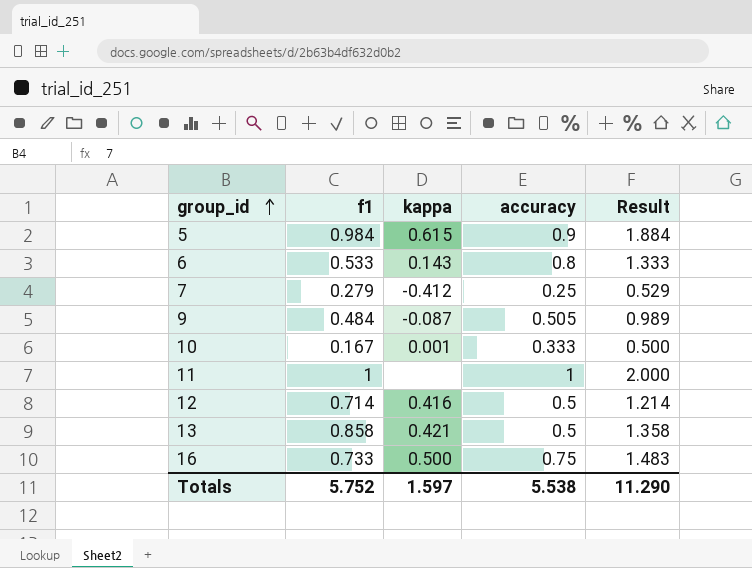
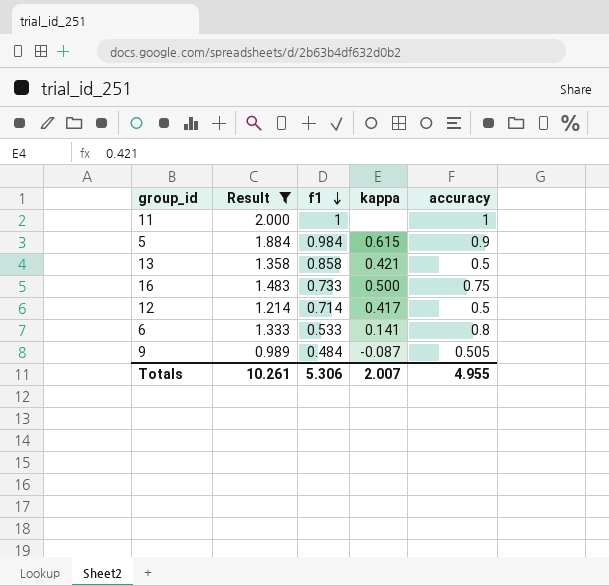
filter: none -> Result >= 0.989
row order: group_id ascending -> f1 descending
column Result | position: 5 -> 2
12 | kappa: 0.416 -> 0.417
6 | kappa: 0.143 -> 0.141
Totals | Result: 11.290 -> 10.261
Totals | f1: 5.752 -> 5.306
Totals | kappa: 1.597 -> 2.007
Totals | accuracy: 5.538 -> 4.955

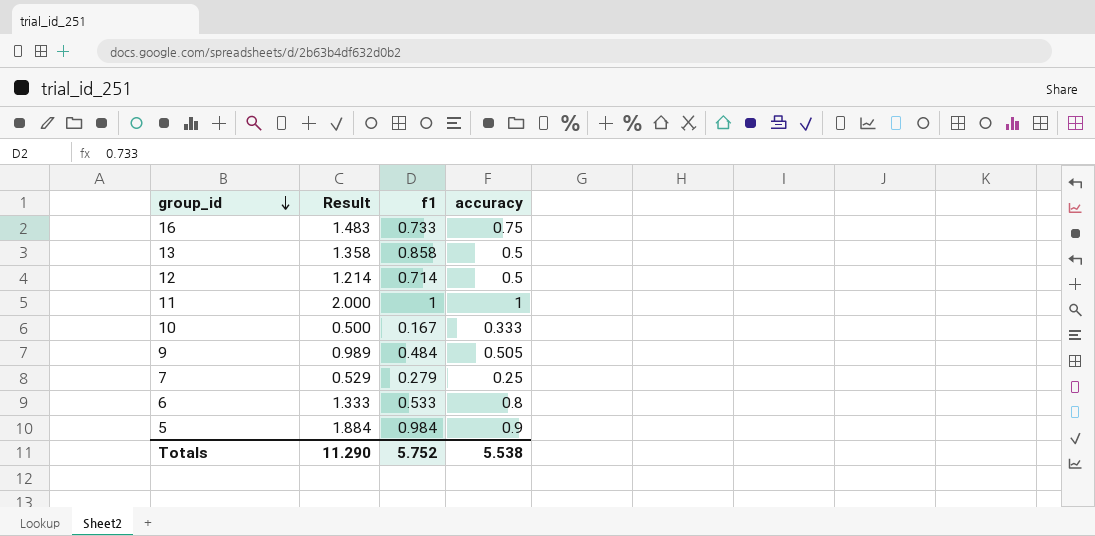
filter: Result >= 0.989 -> none
row order: f1 descending -> group_id descending
column kappa | position: 4 -> none
Totals | Result: 10.261 -> 11.290
Totals | f1: 5.306 -> 5.752
Totals | accuracy: 4.955 -> 5.538

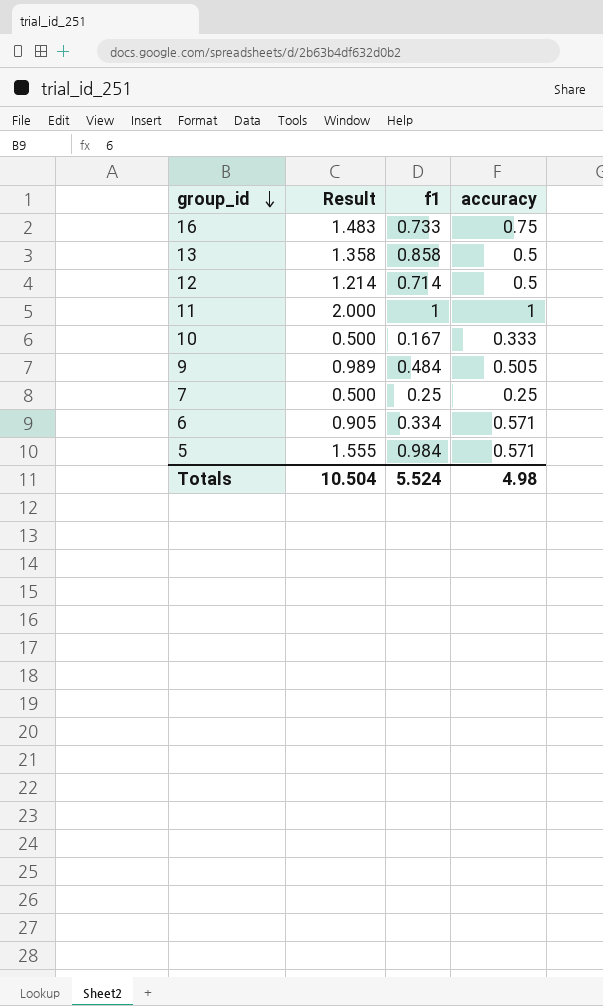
7 | Result: 0.529 -> 0.500
7 | f1: 0.279 -> 0.25
6 | Result: 1.333 -> 0.905
6 | f1: 0.533 -> 0.334
6 | accuracy: 0.8 -> 0.571
5 | Result: 1.884 -> 1.555
5 | accuracy: 0.9 -> 0.571
Totals | Result: 11.290 -> 10.504
Totals | f1: 5.752 -> 5.524
Totals | accuracy: 5.538 -> 4.98

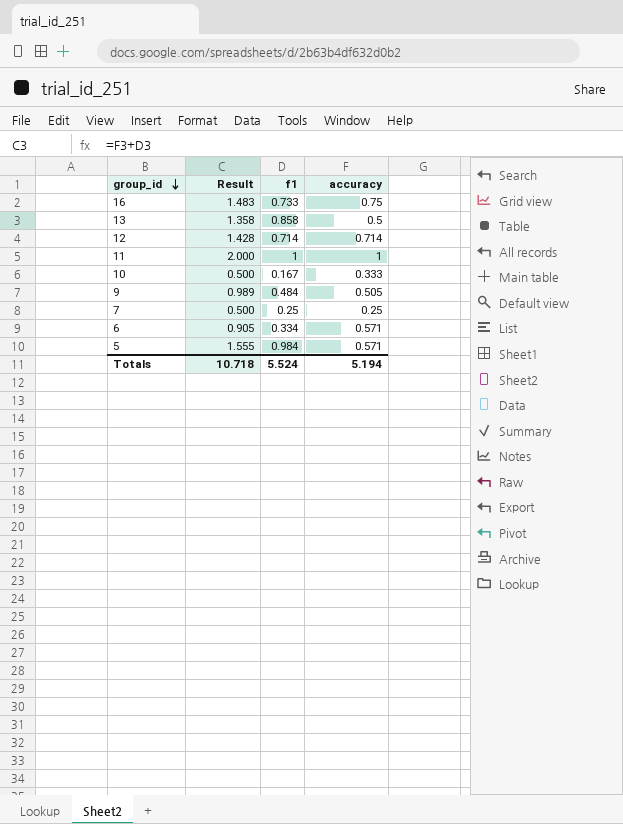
12 | Result: 1.214 -> 1.428
12 | accuracy: 0.5 -> 0.714
Totals | Result: 10.504 -> 10.718
Totals | accuracy: 4.98 -> 5.194

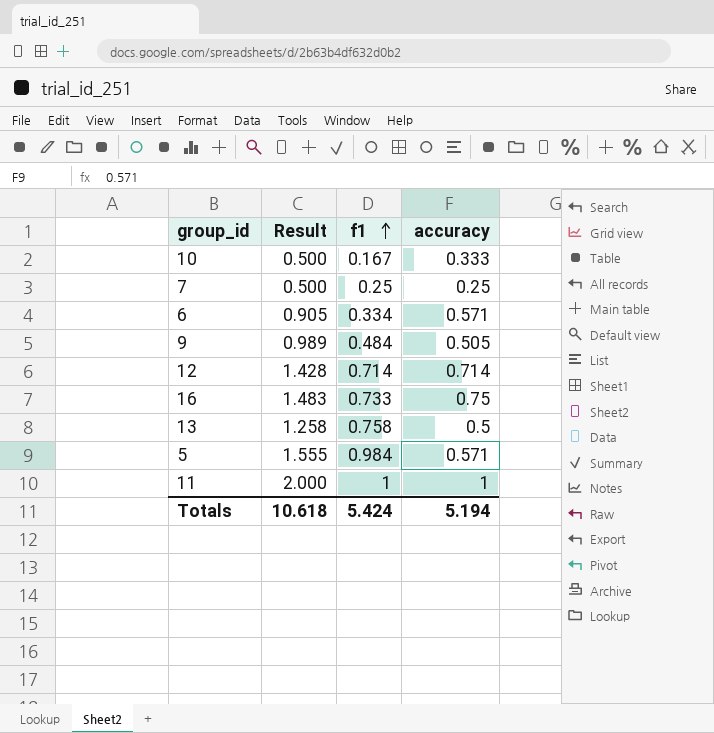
row order: group_id descending -> f1 ascending
13 | Result: 1.358 -> 1.258
13 | f1: 0.858 -> 0.758
Totals | Result: 10.718 -> 10.618
Totals | f1: 5.524 -> 5.424

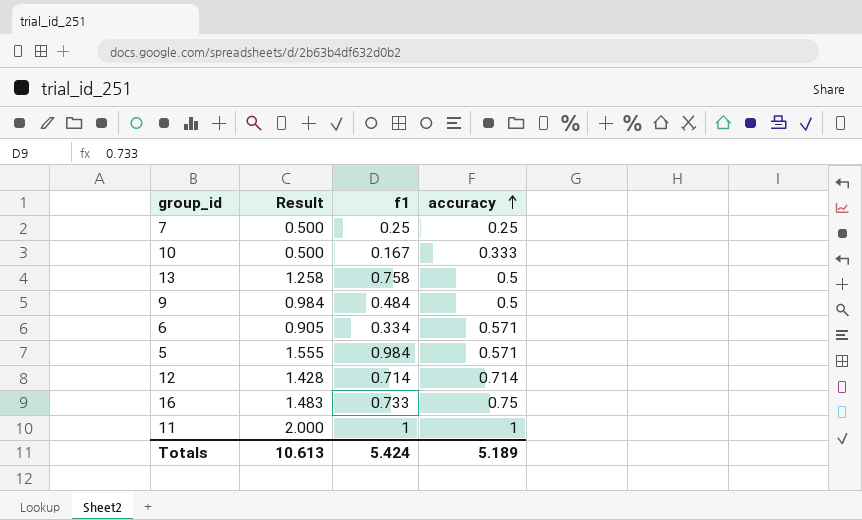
row order: f1 ascending -> accuracy ascending
9 | Result: 0.989 -> 0.984
9 | accuracy: 0.505 -> 0.5
Totals | Result: 10.618 -> 10.613
Totals | accuracy: 5.194 -> 5.189

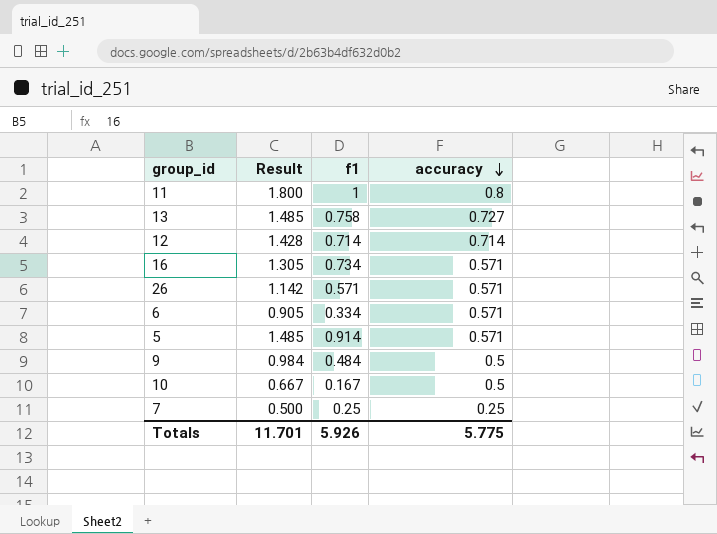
row order: accuracy ascending -> accuracy descending
11 | Result: 2.000 -> 1.800
11 | accuracy: 1 -> 0.8
13 | Result: 1.258 -> 1.485
13 | accuracy: 0.5 -> 0.727
16 | Result: 1.483 -> 1.305
16 | f1: 0.733 -> 0.734
16 | accuracy: 0.75 -> 0.571
row 26: none -> 1.142 | 0.571 | 0.571
5 | Result: 1.555 -> 1.485
5 | f1: 0.984 -> 0.914
10 | Result: 0.500 -> 0.667
10 | accuracy: 0.333 -> 0.5
Totals | Result: 10.613 -> 11.701
Totals | f1: 5.424 -> 5.926
Totals | accuracy: 5.189 -> 5.775

